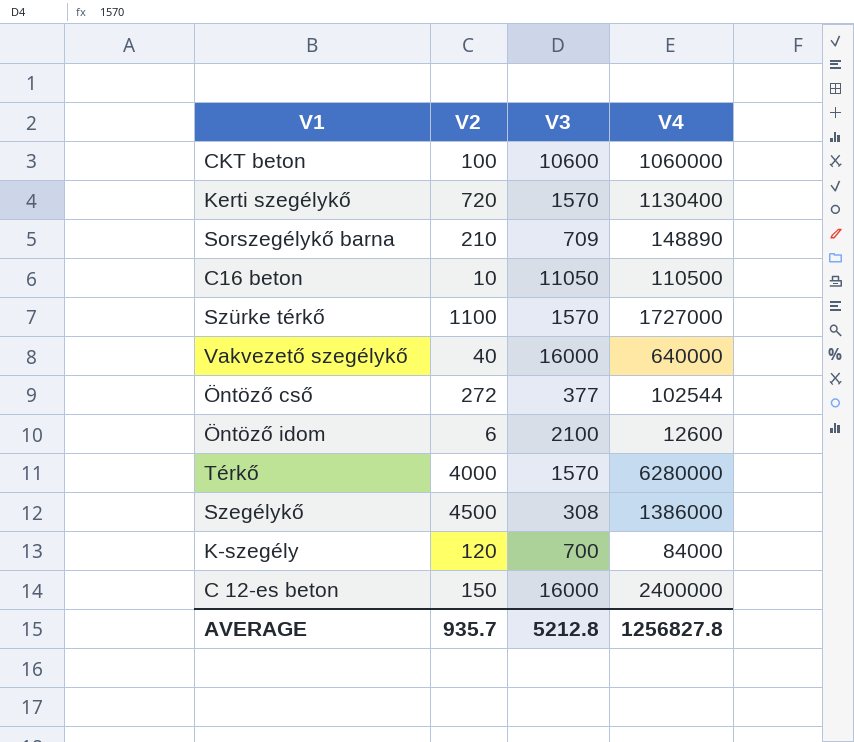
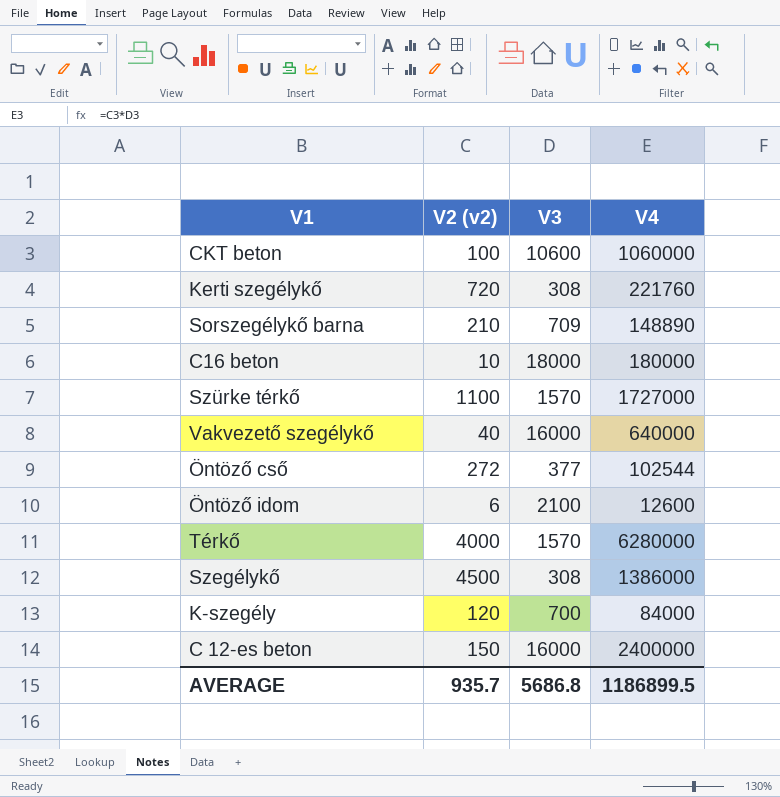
column name: V2 -> V2 (v2)
Kerti szegélykő | V3: 1570 -> 308
Kerti szegélykő | V4: 1130400 -> 221760
C16 beton | V3: 11050 -> 18000
C16 beton | V4: 110500 -> 180000
AVERAGE | V3: 5212.8 -> 5686.8
AVERAGE | V4: 1256827.8 -> 1186899.5

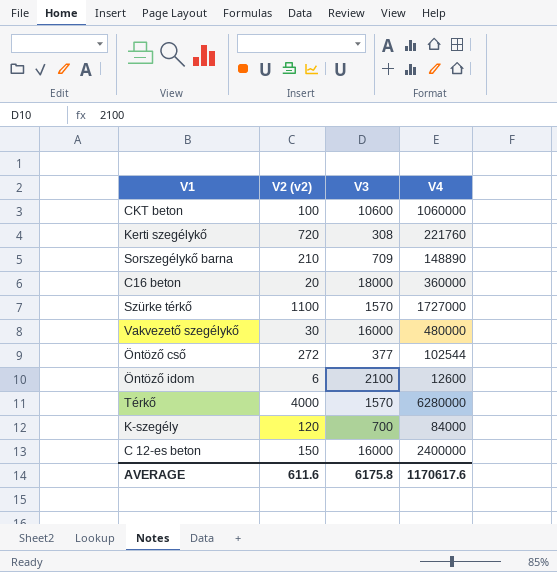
row Szegélykő: 4500 | 308 | 1386000 -> none
C16 beton | V2 (v2): 10 -> 20
C16 beton | V4: 180000 -> 360000
Vakvezető szegélykő | V2 (v2): 40 -> 30
Vakvezető szegélykő | V4: 640000 -> 480000
AVERAGE | V2 (v2): 935.7 -> 611.6
AVERAGE | V3: 5686.8 -> 6175.8
AVERAGE | V4: 1186899.5 -> 1170617.6

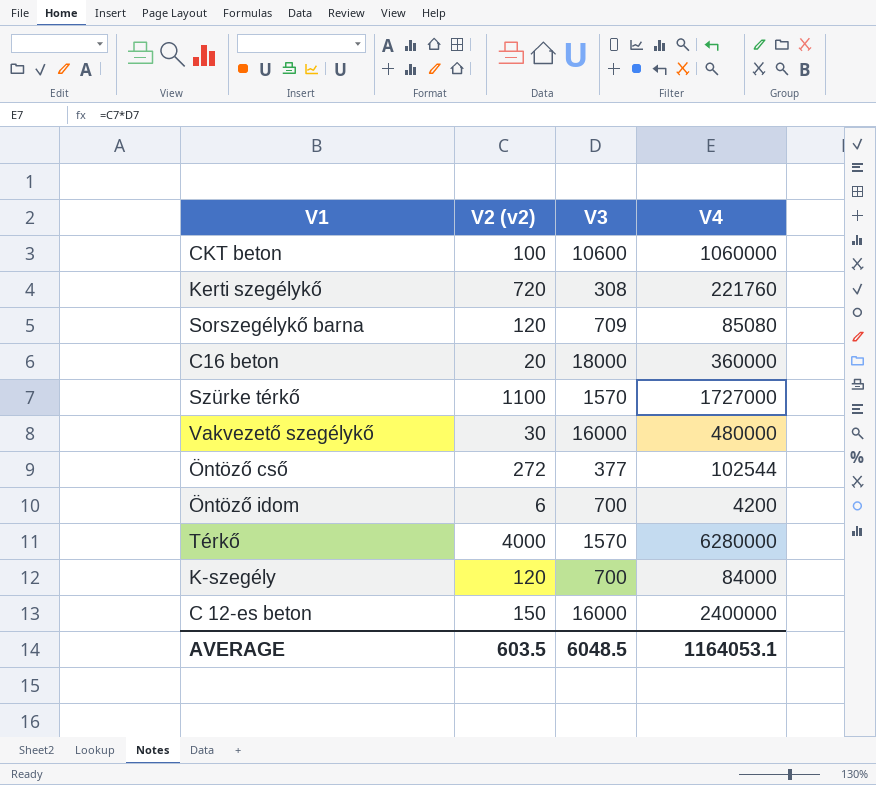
Sorszegélykő barna | V2 (v2): 210 -> 120
Sorszegélykő barna | V4: 148890 -> 85080
Öntöző idom | V3: 2100 -> 700
Öntöző idom | V4: 12600 -> 4200
AVERAGE | V2 (v2): 611.6 -> 603.5
AVERAGE | V3: 6175.8 -> 6048.5
AVERAGE | V4: 1170617.6 -> 1164053.1

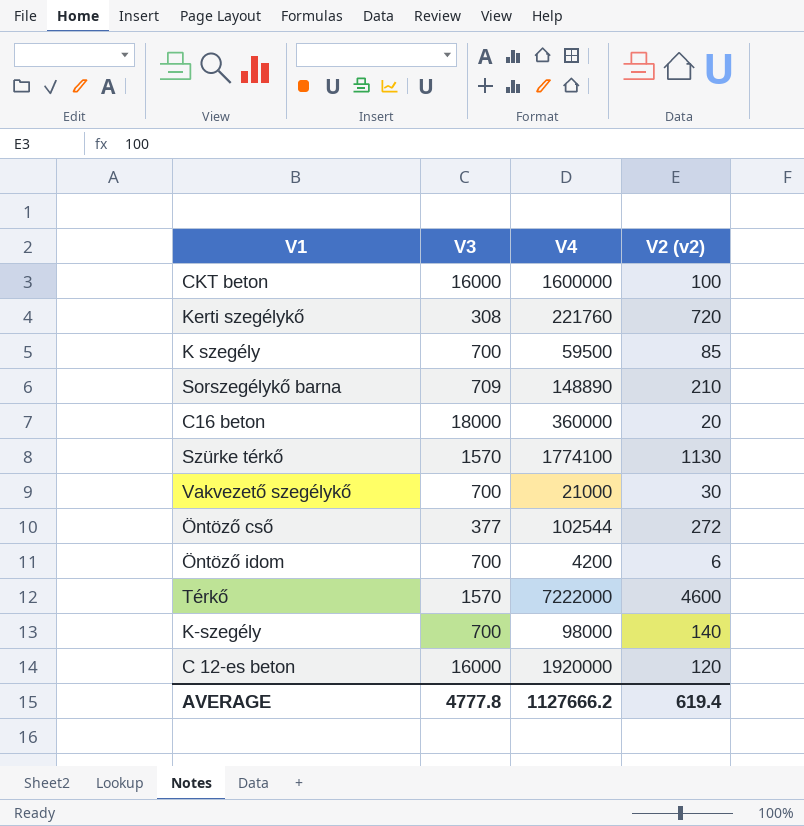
column V2 (v2) | position: 2 -> 4
CKT beton | V3: 10600 -> 16000
CKT beton | V4: 1060000 -> 1600000
row K szegély: none -> 700 | 59500 | 85
Sorszegélykő barna | V4: 85080 -> 148890
Sorszegélykő barna | V2 (v2): 120 -> 210
Szürke térkő | V4: 1727000 -> 1774100
Szürke térkő | V2 (v2): 1100 -> 1130
Vakvezető szegélykő | V3: 16000 -> 700
Vakvezető szegélykő | V4: 480000 -> 21000
Térkő | V4: 6280000 -> 7222000
Térkő | V2 (v2): 4000 -> 4600
K-szegély | V4: 84000 -> 98000
K-szegély | V2 (v2): 120 -> 140
C 12-es beton | V4: 2400000 -> 1920000
C 12-es beton | V2 (v2): 150 -> 120
AVERAGE | V3: 6048.5 -> 4777.8
AVERAGE | V4: 1164053.1 -> 1127666.2
AVERAGE | V2 (v2): 603.5 -> 619.4

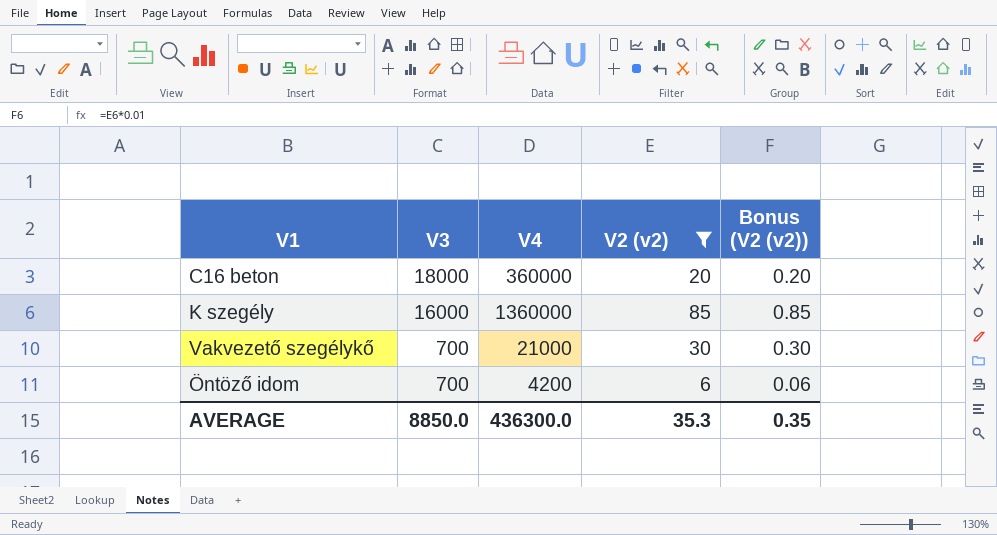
filter: none -> V2 (v2) <= 85
row order: none -> V3 descending
column Bonus (V2 (v2)) | formula: none -> [V2 (v2)] * 0.01
K szegély | V3: 700 -> 16000
K szegély | V4: 59500 -> 1360000
AVERAGE | V3: 4777.8 -> 8850.0
AVERAGE | V4: 1127666.2 -> 436300.0
AVERAGE | V2 (v2): 619.4 -> 35.3

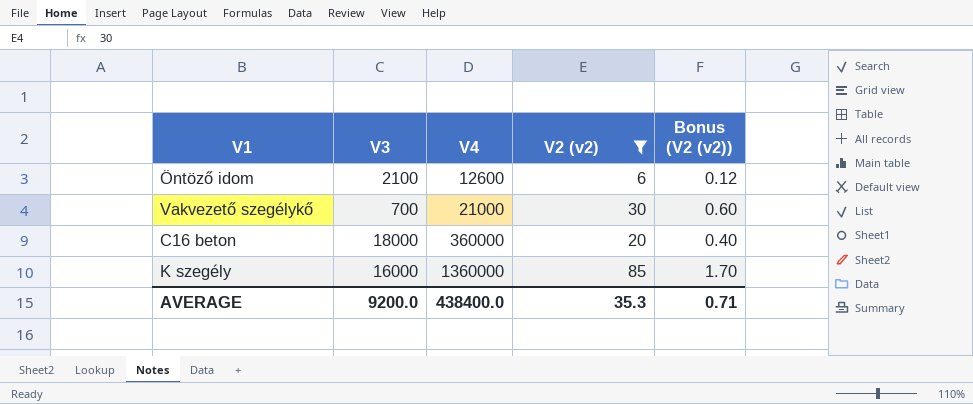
row order: V3 descending -> V4 ascending
column Bonus (V2 (v2)) | formula: [V2 (v2)] * 0.01 -> [V2 (v2)] * 0.02
Öntöző idom | V3: 700 -> 2100
Öntöző idom | V4: 4200 -> 12600
AVERAGE | V3: 8850.0 -> 9200.0
AVERAGE | V4: 436300.0 -> 438400.0
AVERAGE | Bonus (V2 (v2)): 0.35 -> 0.71

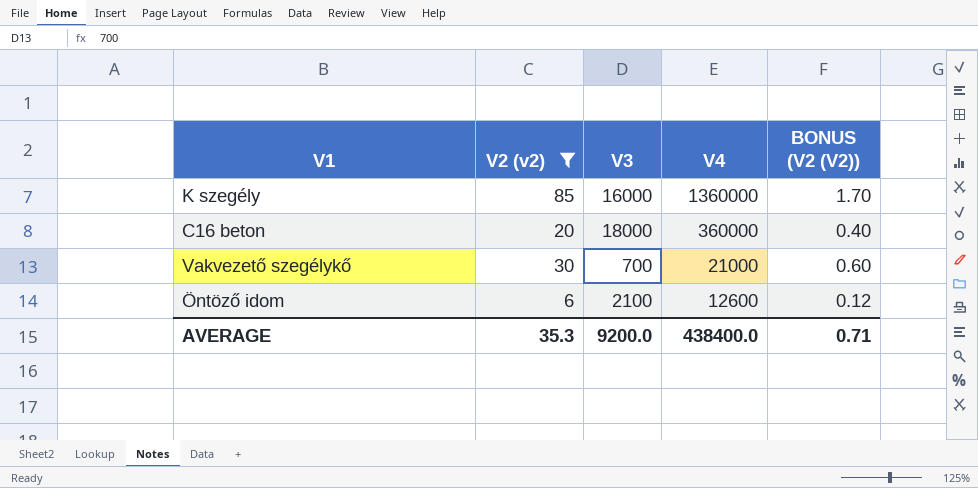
row order: V4 ascending -> V4 descending
column V2 (v2) | position: 4 -> 2
column name: Bonus (V2 (v2)) -> BONUS (V2 (V2))

